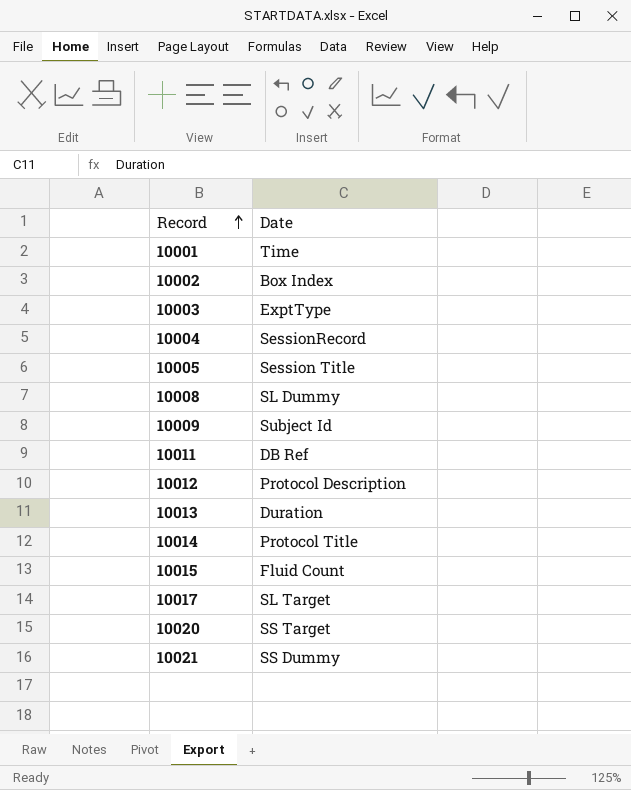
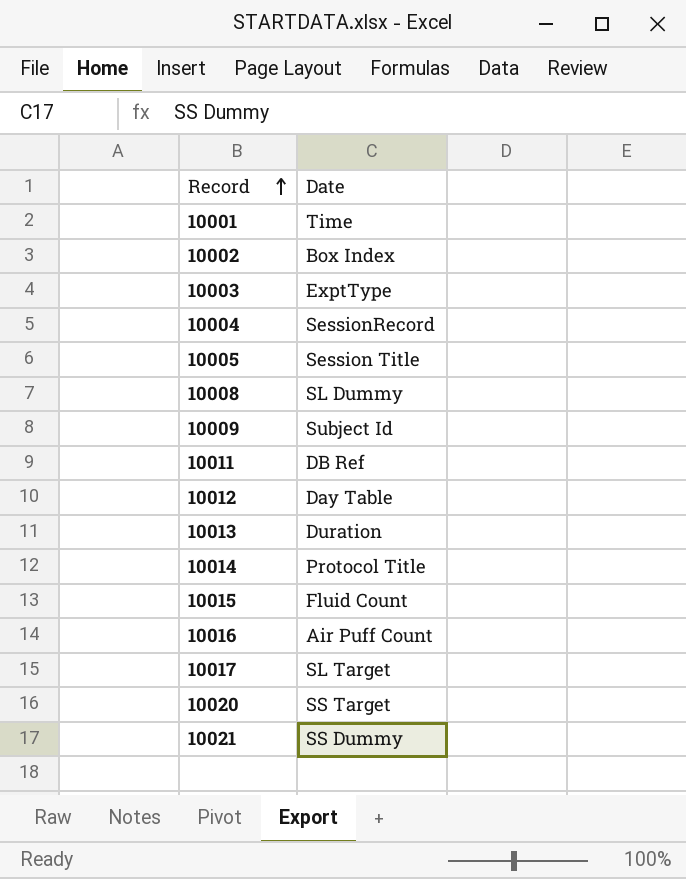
10012 | Date: Protocol Description -> Day Table
row 10016: none -> Air Puff Count

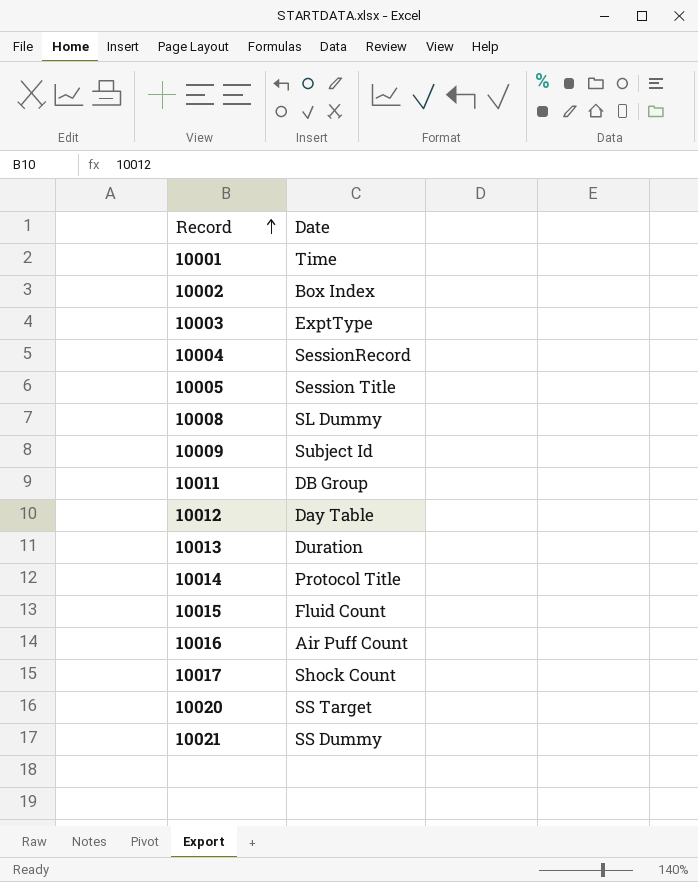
10011 | Date: DB Ref -> DB Group
10017 | Date: SL Target -> Shock Count

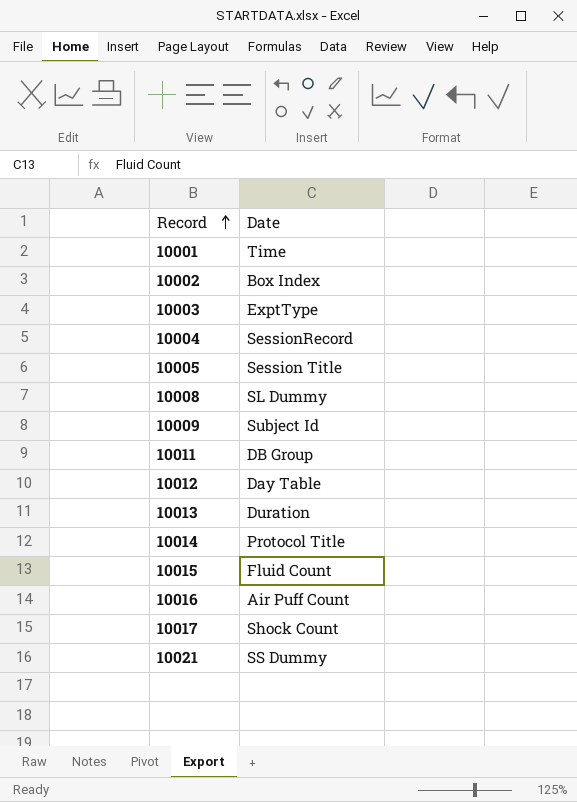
row 10020: SS Target -> none

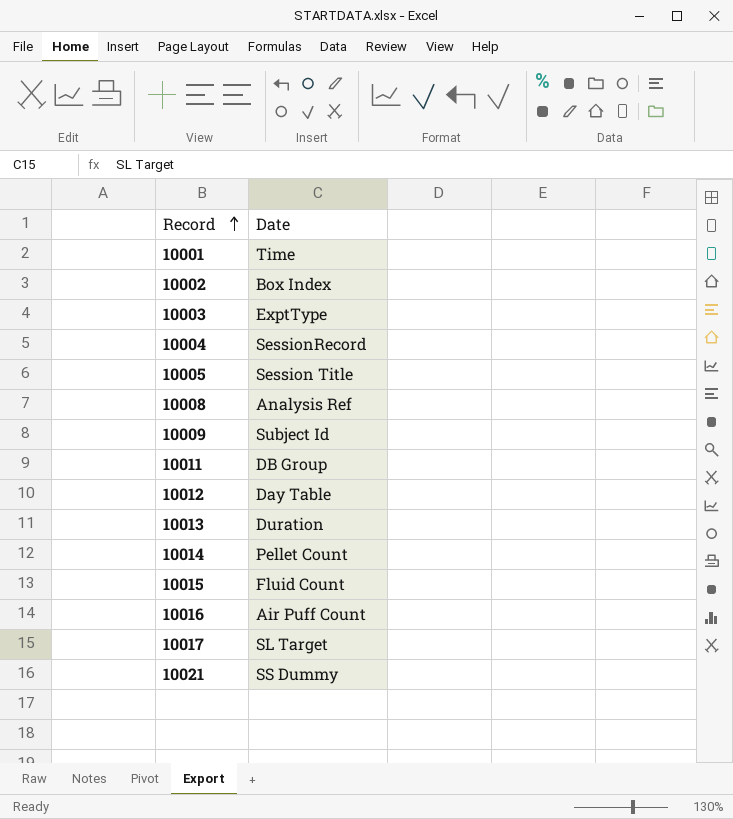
10008 | Date: SL Dummy -> Analysis Ref
10014 | Date: Protocol Title -> Pellet Count
10017 | Date: Shock Count -> SL Target

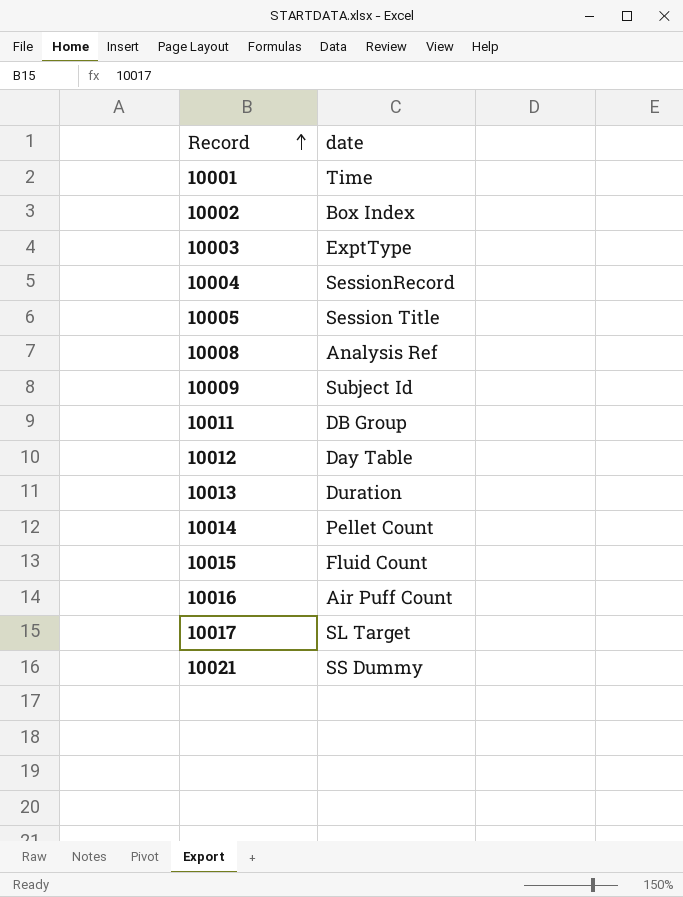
column name: Date -> date

